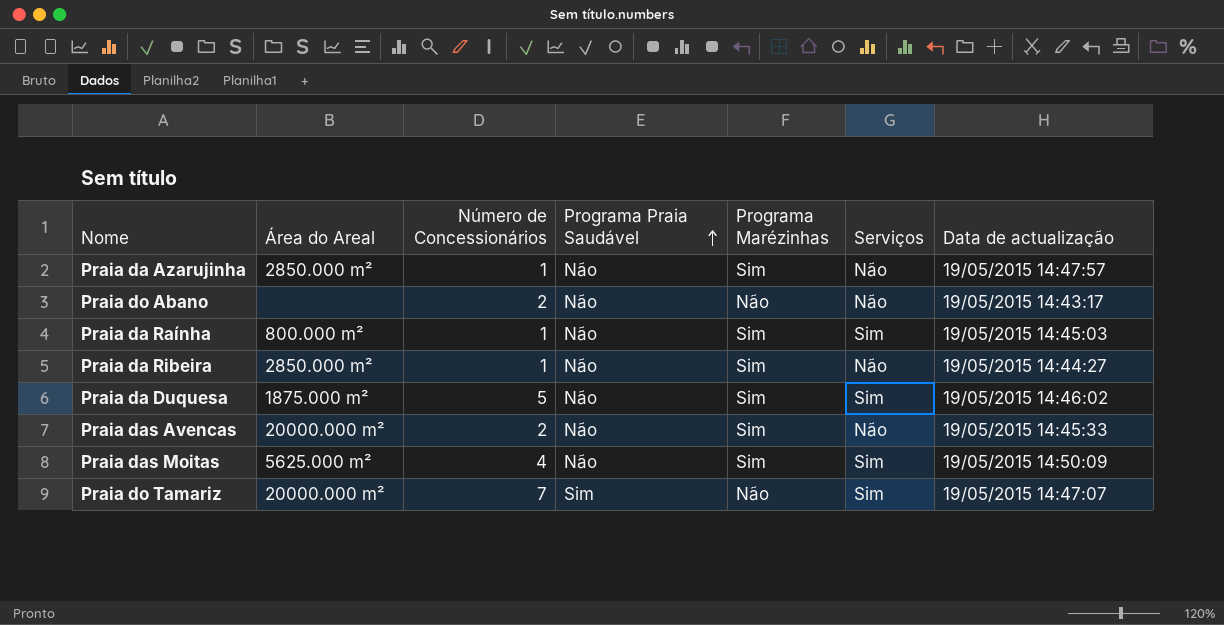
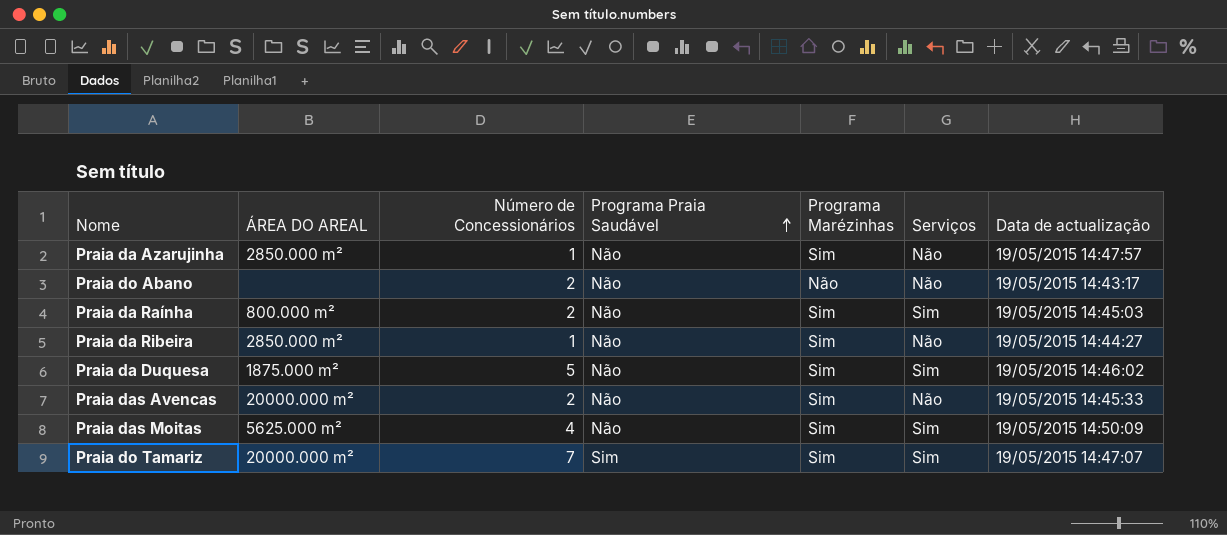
column name: Área do Areal -> ÁREA DO AREAL
Praia da Raínha | Número de Concessionários: 1 -> 2
Praia do Tamariz | Programa Marézinhas: Não -> Sim

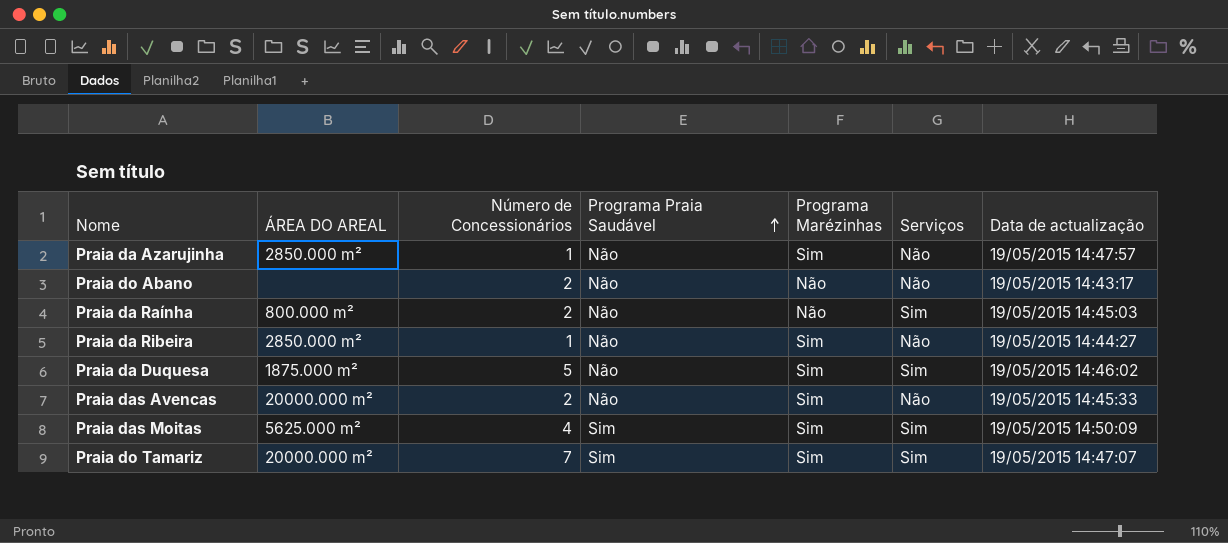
Praia da Raínha | Programa Marézinhas: Sim -> Não
Praia das Moitas | Programa Praia Saudável: Não -> Sim

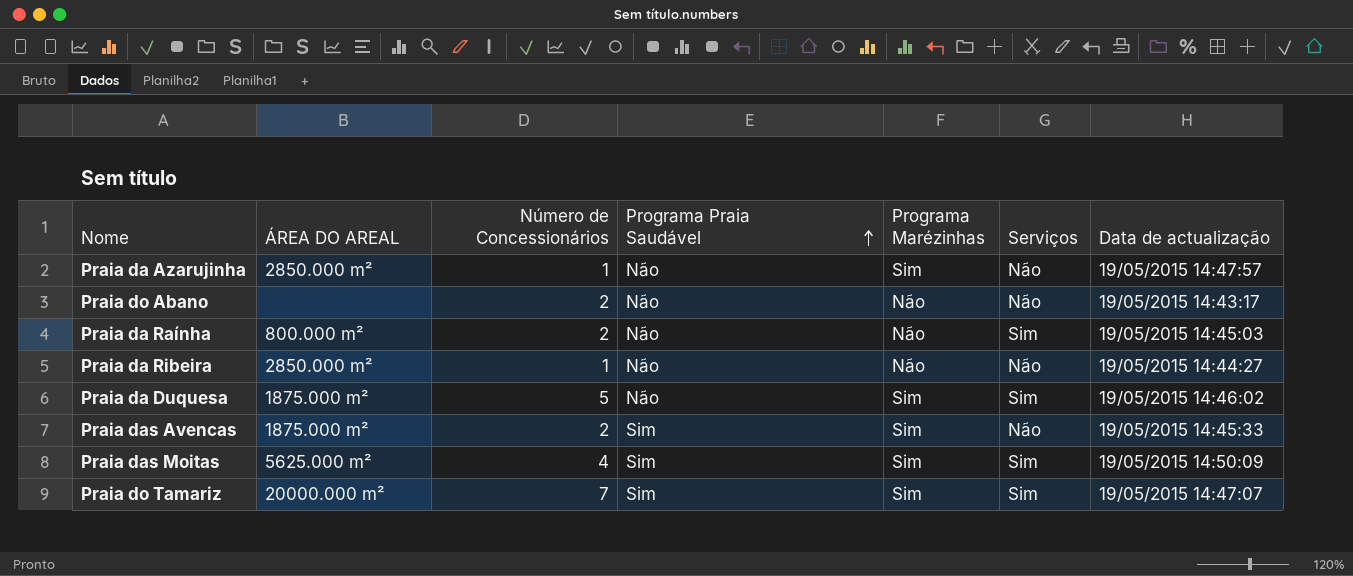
Praia da Ribeira | Programa Marézinhas: Sim -> Não
Praia das Avencas | ÁREA DO AREAL: 20000.000 m² -> 1875.000 m²
Praia das Avencas | Programa Praia Saudável: Não -> Sim

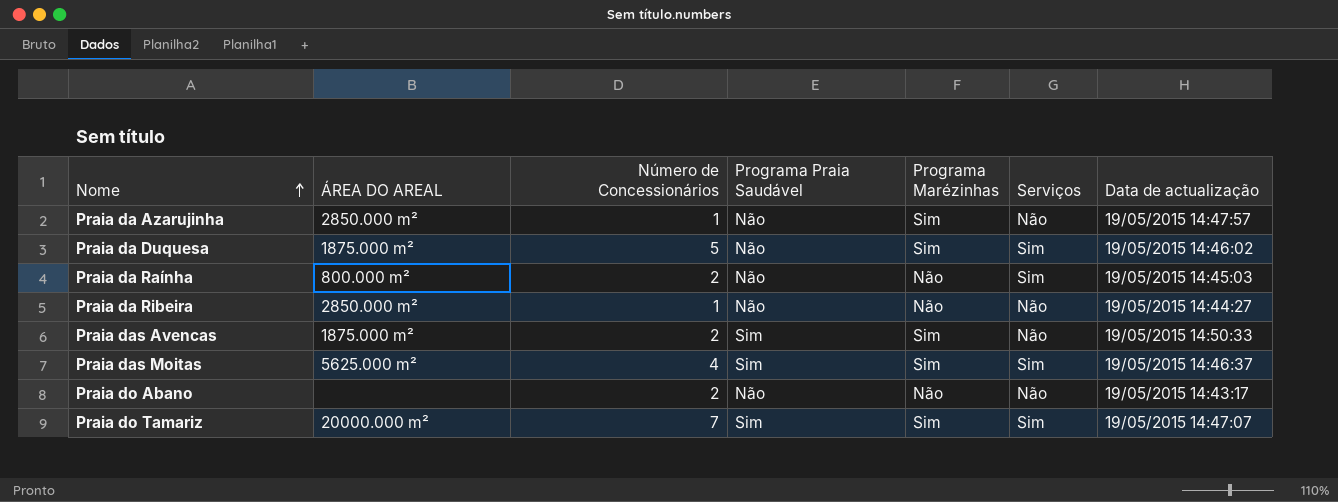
row order: Programa Praia Saudável ascending -> Nome ascending
Praia das Avencas | Data de actualização: 19/05/2015 14:45:33 -> 19/05/2015 14:50:33
Praia das Moitas | Data de actualização: 19/05/2015 14:50:09 -> 19/05/2015 14:46:37

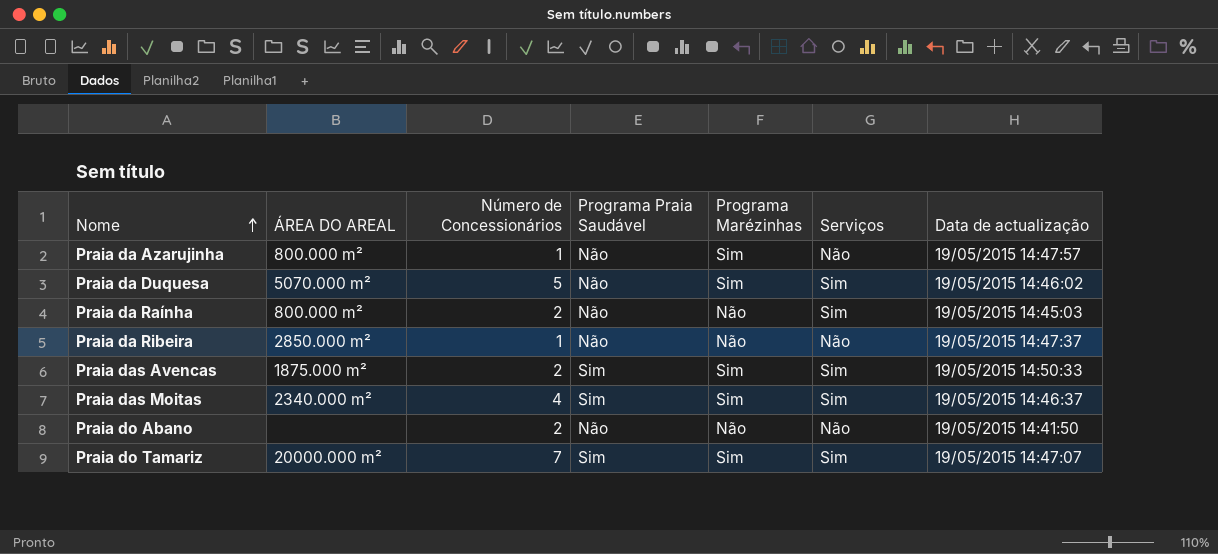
Praia da Azarujinha | ÁREA DO AREAL: 2850.000 m² -> 800.000 m²
Praia da Duquesa | ÁREA DO AREAL: 1875.000 m² -> 5070.000 m²
Praia da Ribeira | Data de actualização: 19/05/2015 14:44:27 -> 19/05/2015 14:47:37
Praia das Avencas | Serviços: Não -> Sim
Praia das Moitas | ÁREA DO AREAL: 5625.000 m² -> 2340.000 m²
Praia do Abano | Data de actualização: 19/05/2015 14:43:17 -> 19/05/2015 14:41:50

